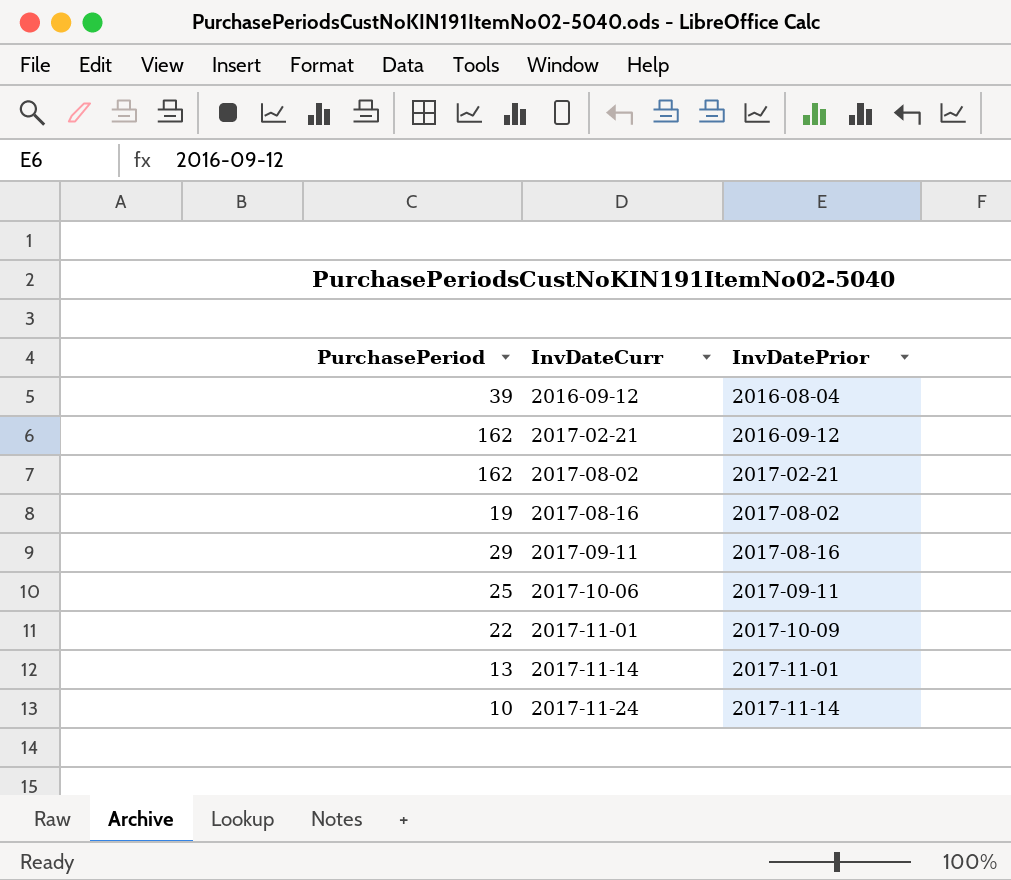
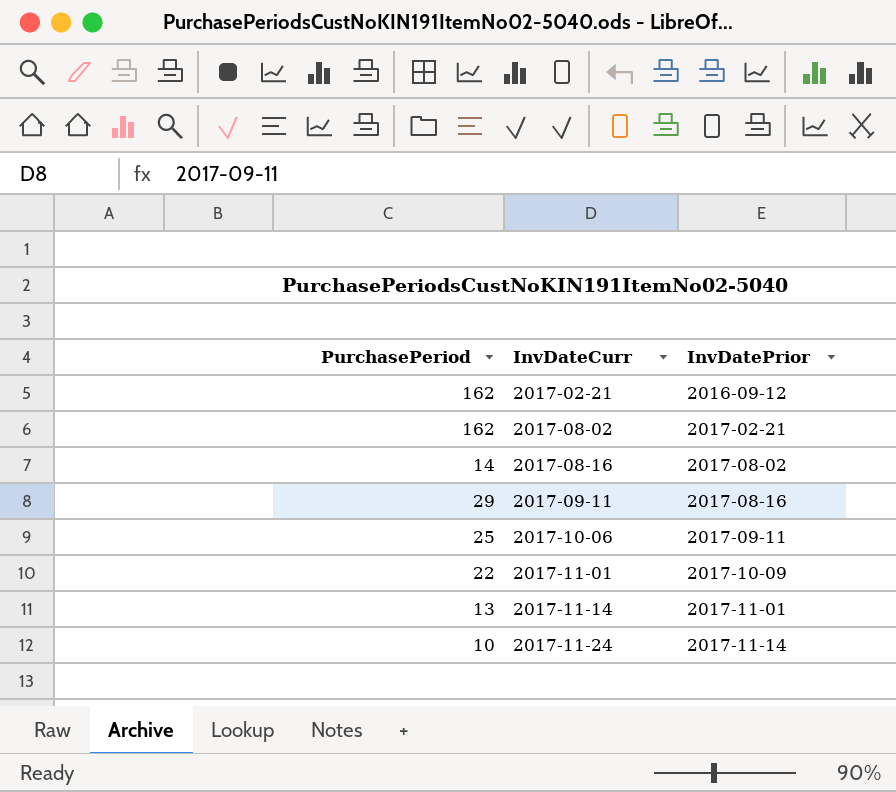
row 2016-09-12: 39 | 2016-08-04 -> none
2017-08-16 | PurchasePeriod: 19 -> 14

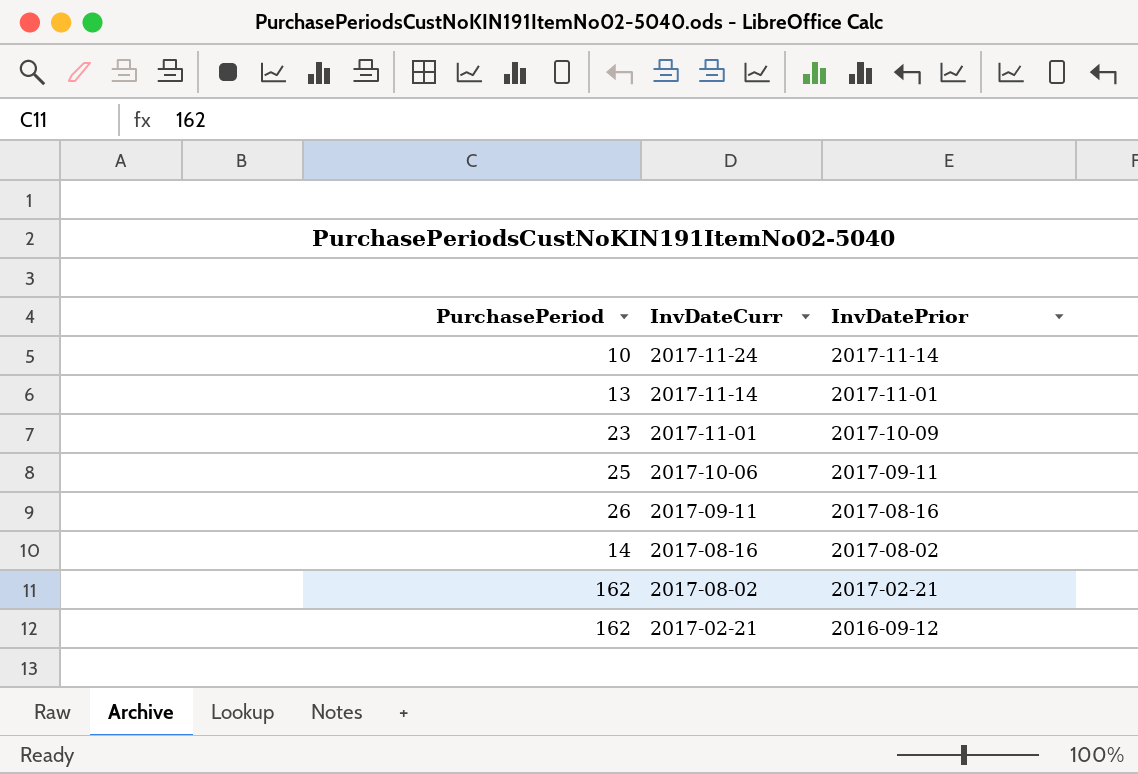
row order: InvDateCurr ascending -> InvDateCurr descending
2017-11-01 | PurchasePeriod: 22 -> 23
2017-09-11 | PurchasePeriod: 29 -> 26

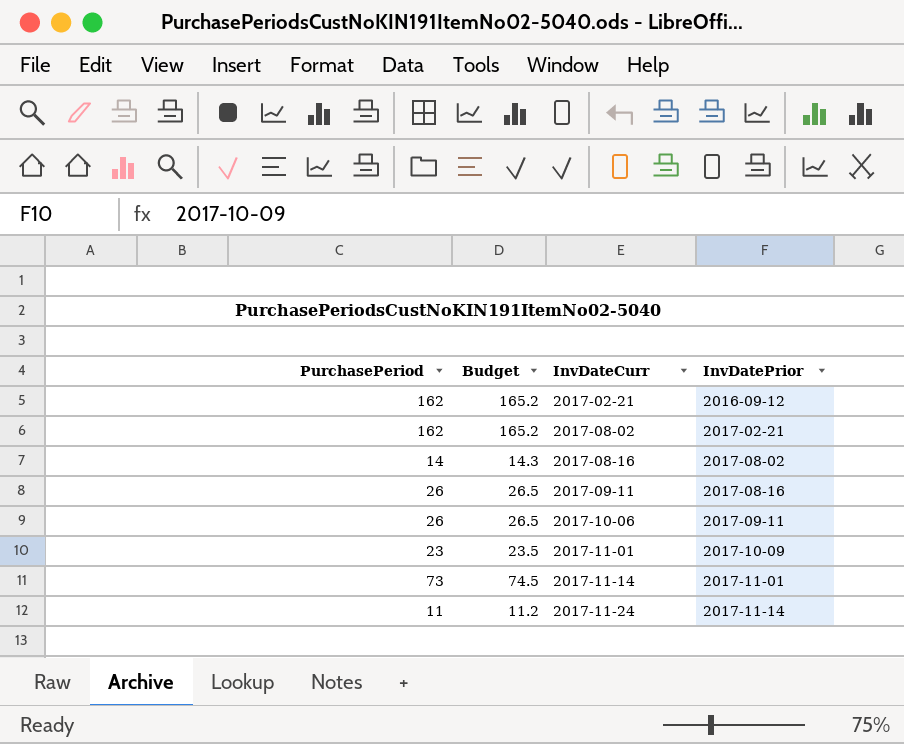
row order: InvDateCurr descending -> InvDateCurr ascending
column Budget | formula: none -> [PurchasePeriod] * 1.02
2017-10-06 | PurchasePeriod: 25 -> 26
2017-11-14 | PurchasePeriod: 13 -> 73
2017-11-24 | PurchasePeriod: 10 -> 11

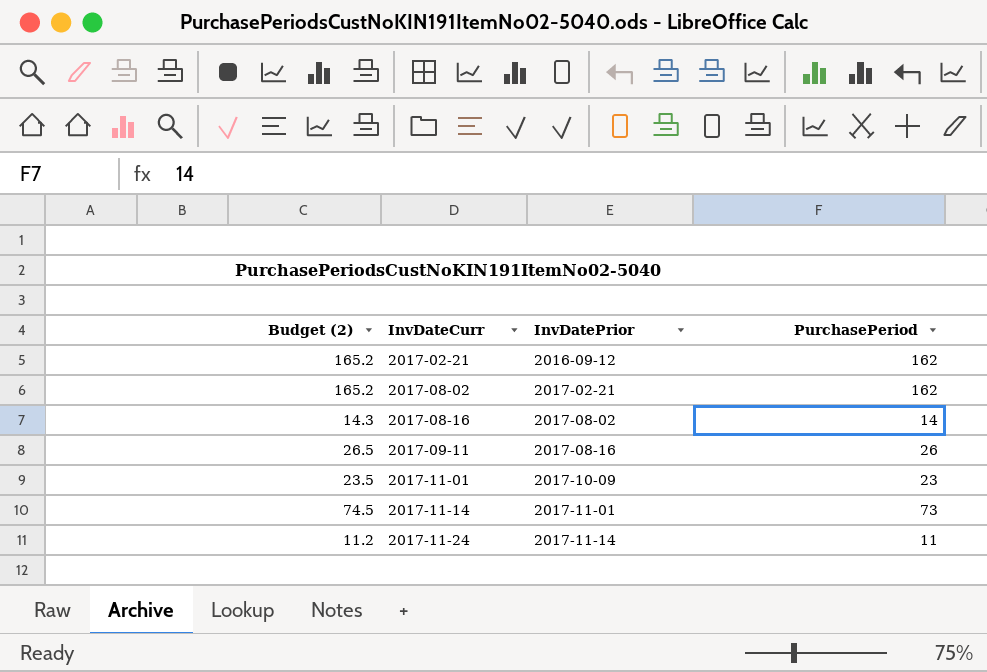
column name: Budget -> Budget (2)
column PurchasePeriod | position: 1 -> 4
row 2017-10-06: 26 | 26.5 | 2017-09-11 -> none

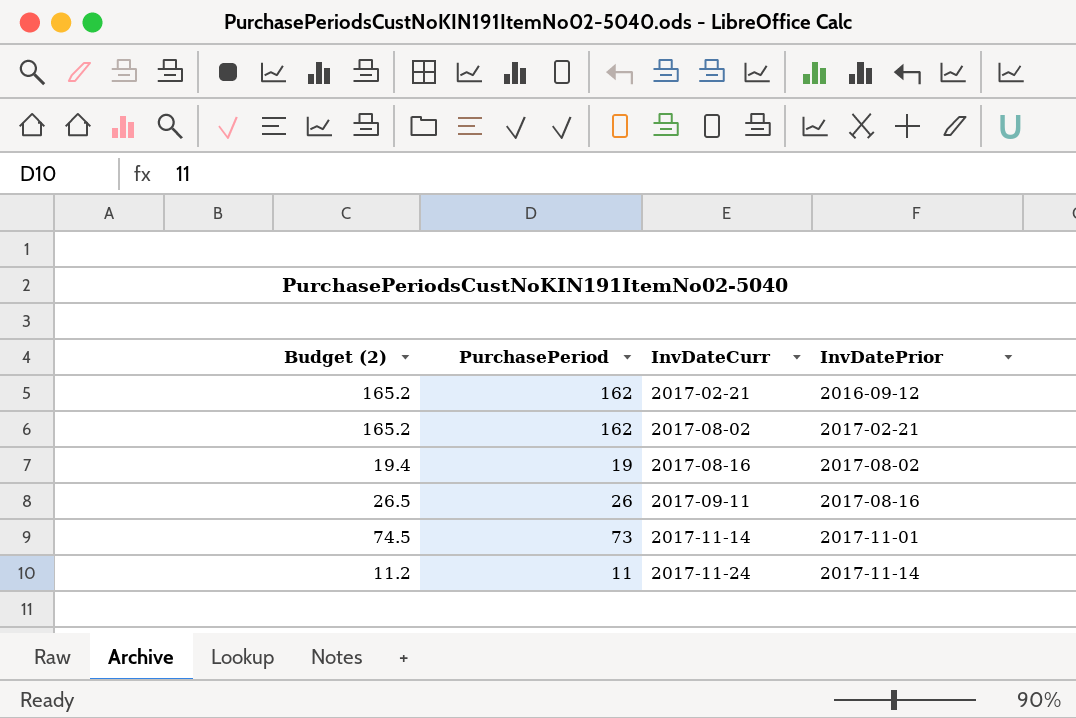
column PurchasePeriod | position: 4 -> 2
row 2017-11-01: 23.5 | 2017-10-09 | 23 -> none
2017-08-16 | Budget (2): 14.3 -> 19.4
2017-08-16 | PurchasePeriod: 14 -> 19

